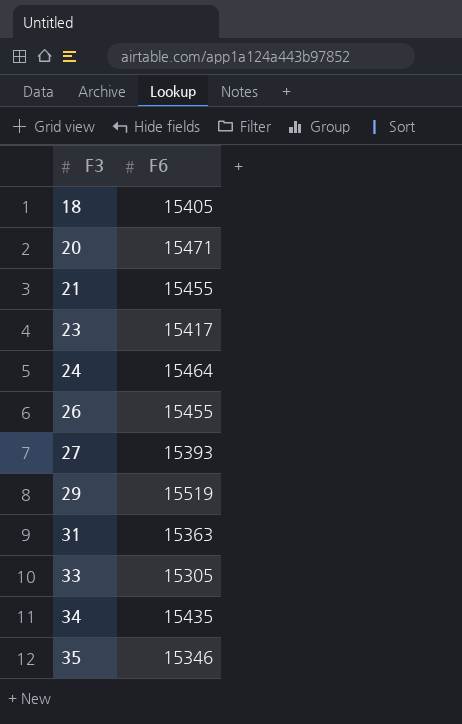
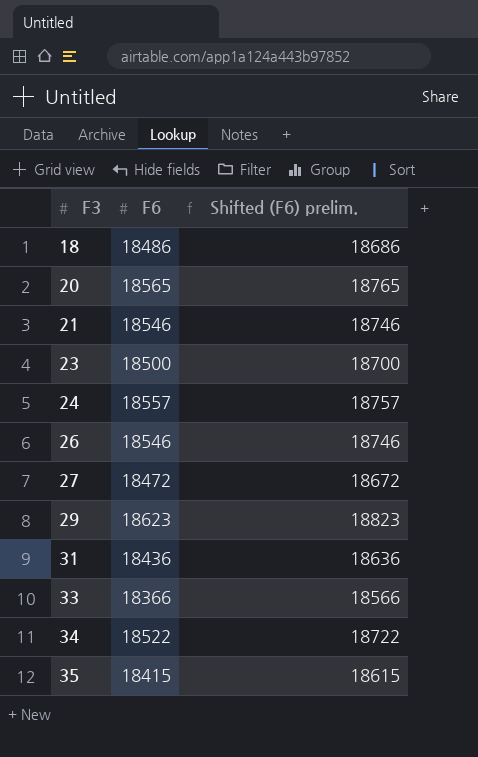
column Shifted (F6) prelim. | formula: none -> [F6] + 200
18 | F6: 15405 -> 18486
20 | F6: 15471 -> 18565
21 | F6: 15455 -> 18546
23 | F6: 15417 -> 18500
24 | F6: 15464 -> 18557
26 | F6: 15455 -> 18546
27 | F6: 15393 -> 18472
29 | F6: 15519 -> 18623
31 | F6: 15363 -> 18436
33 | F6: 15305 -> 18366
34 | F6: 15435 -> 18522
35 | F6: 15346 -> 18415

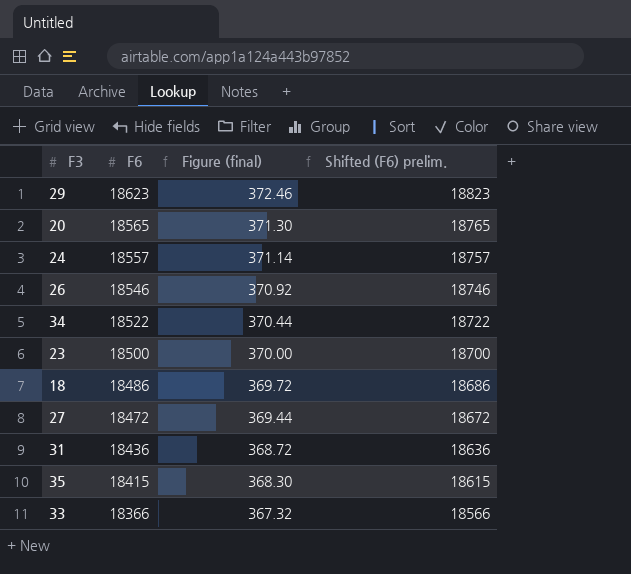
row order: F3 ascending -> F6 descending
column Figure (final) | formula: none -> [F6] * 0.02
row 21: 18546 | 18746 -> none

